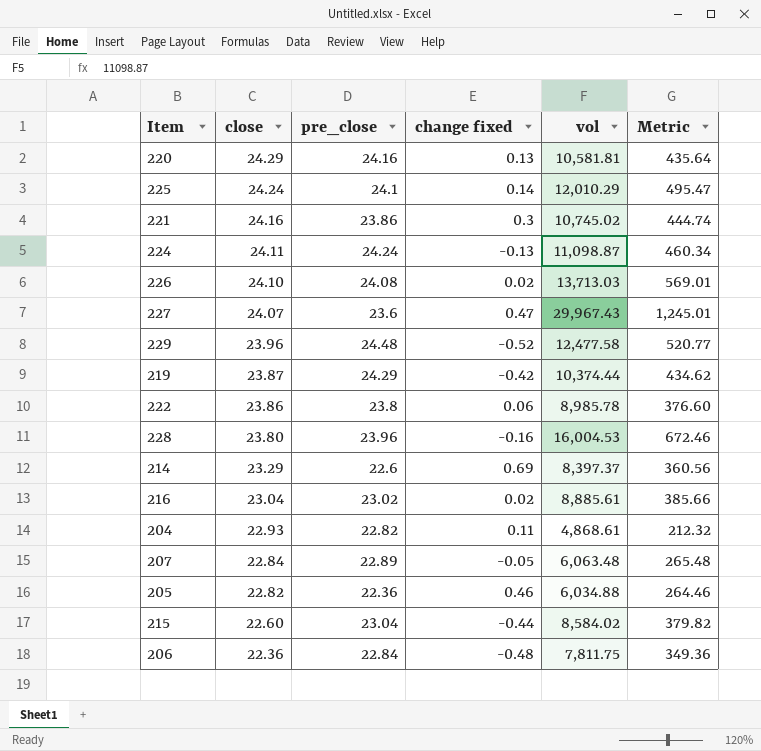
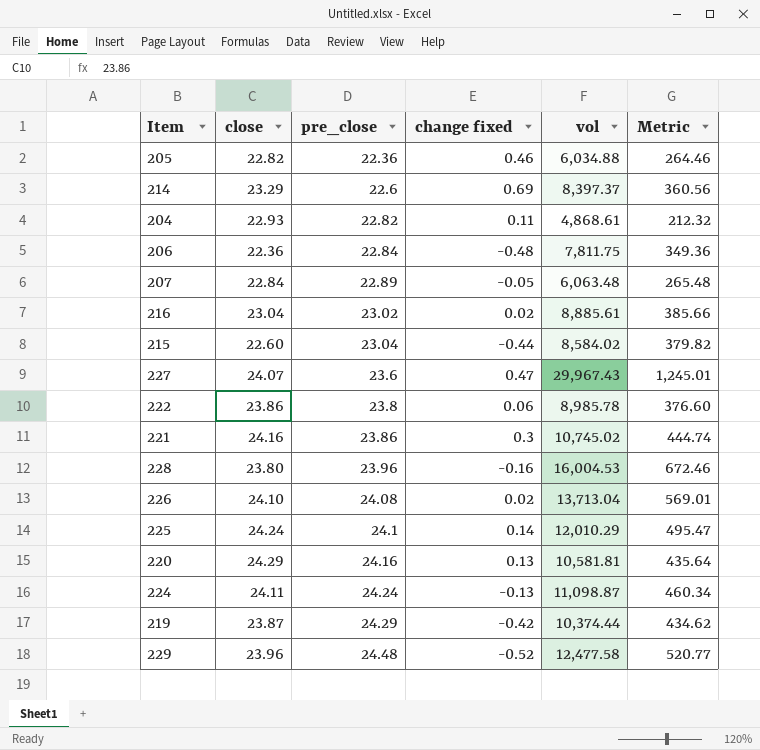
row order: close descending -> pre_close ascending
226 | vol: 13,713.03 -> 13,713.04

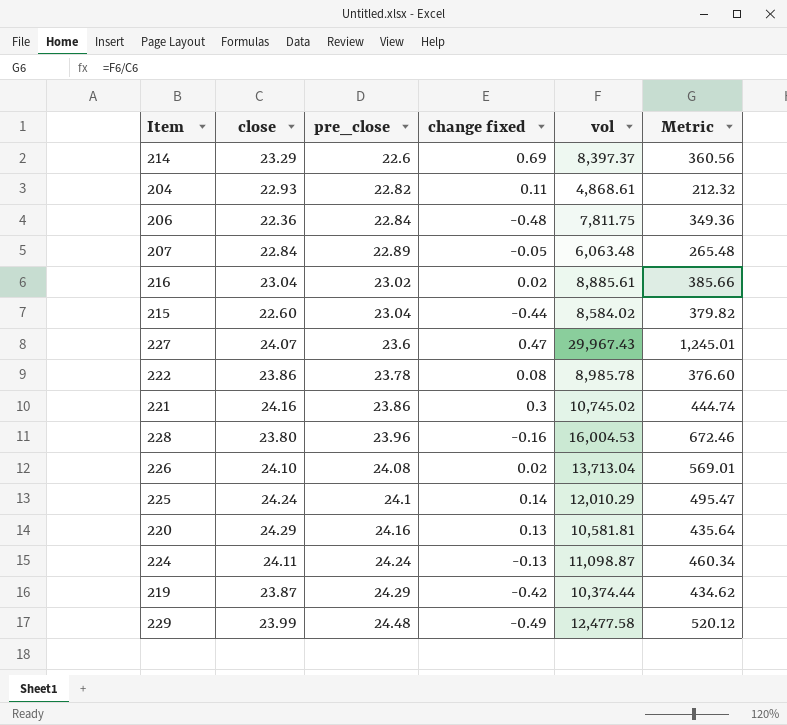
row 205: 22.82 | 22.36 | 0.46 | 6,034.88 | 264.46 -> none
222 | pre_close: 23.8 -> 23.78
222 | change fixed: 0.06 -> 0.08
229 | close: 23.96 -> 23.99
229 | change fixed: -0.52 -> -0.49
229 | Metric: 520.77 -> 520.12

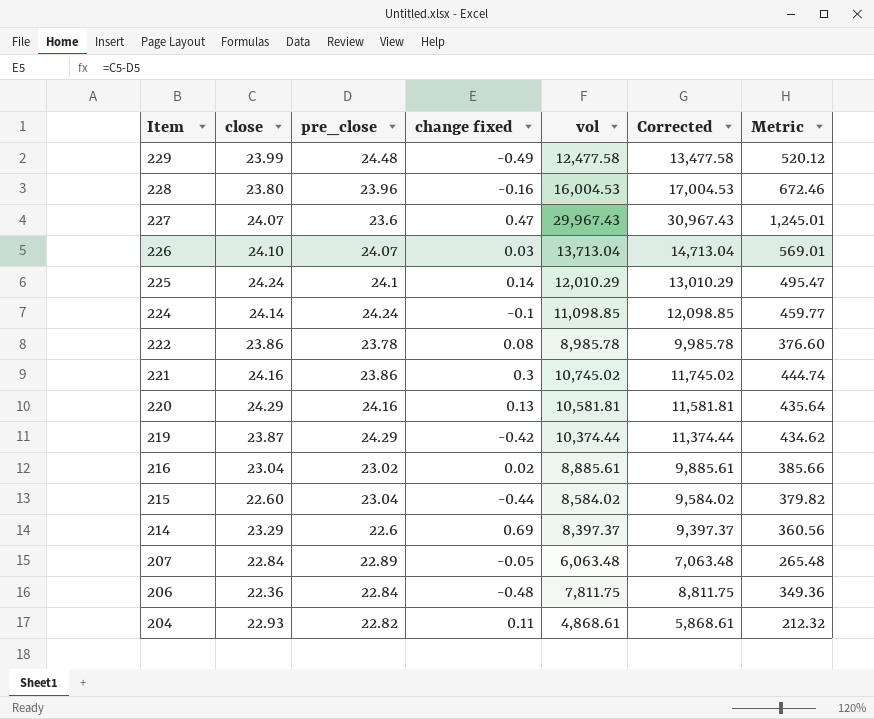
row order: pre_close ascending -> Item descending
column Corrected | formula: none -> [vol] + 1000
226 | pre_close: 24.08 -> 24.07
226 | change fixed: 0.02 -> 0.03
224 | close: 24.11 -> 24.14
224 | change fixed: -0.13 -> -0.1
224 | vol: 11,098.87 -> 11,098.85
224 | Metric: 460.34 -> 459.77

